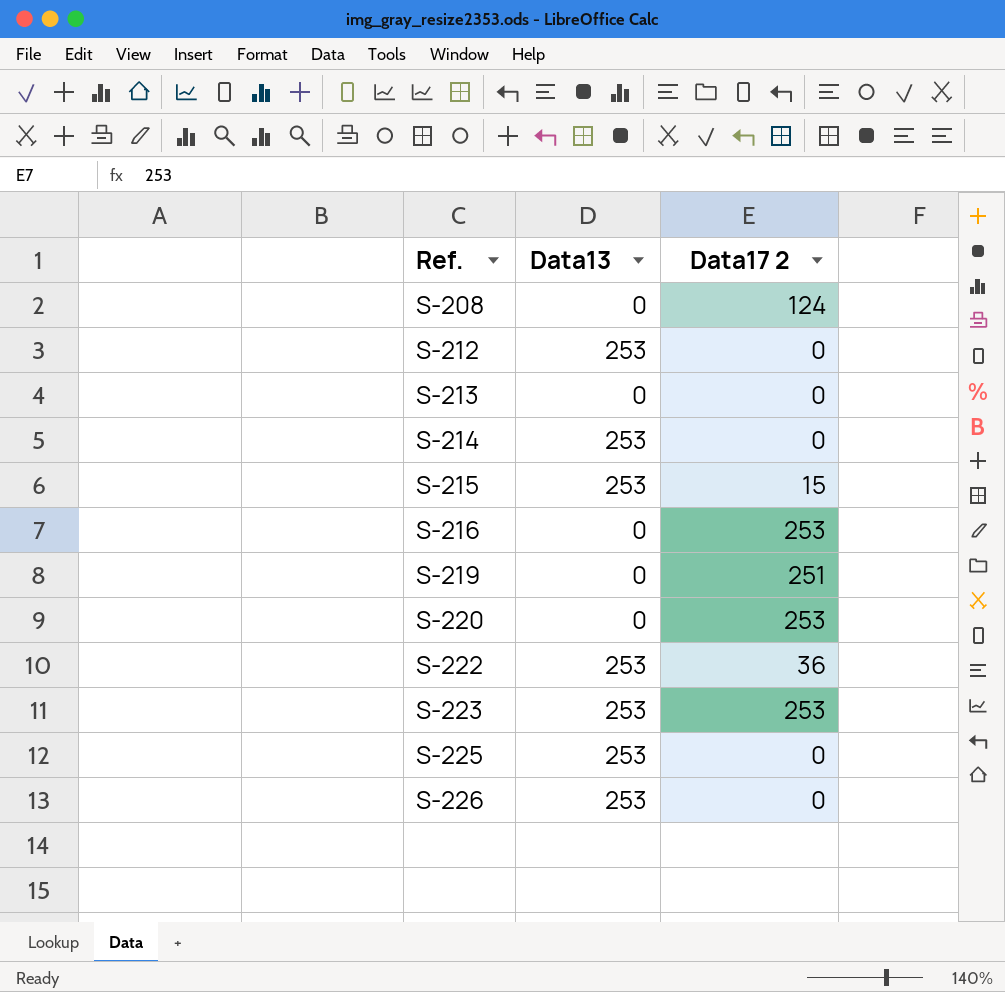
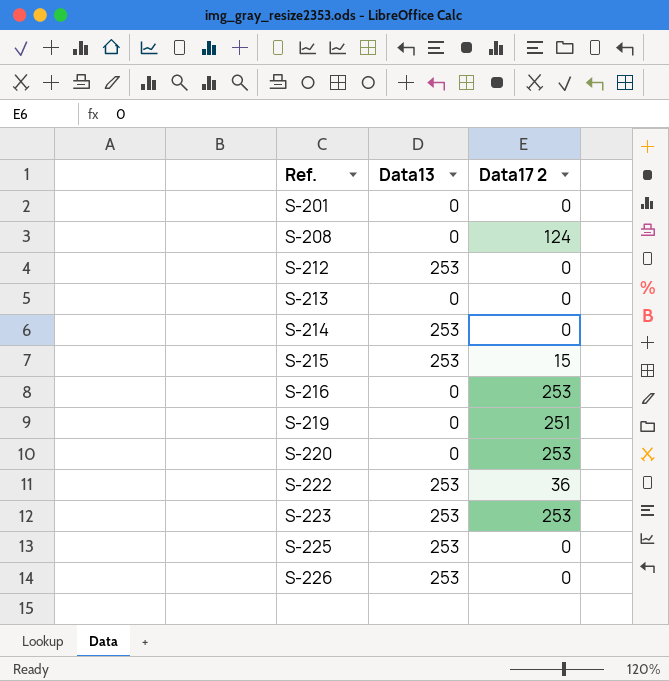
row S-201: none -> 0 | 0

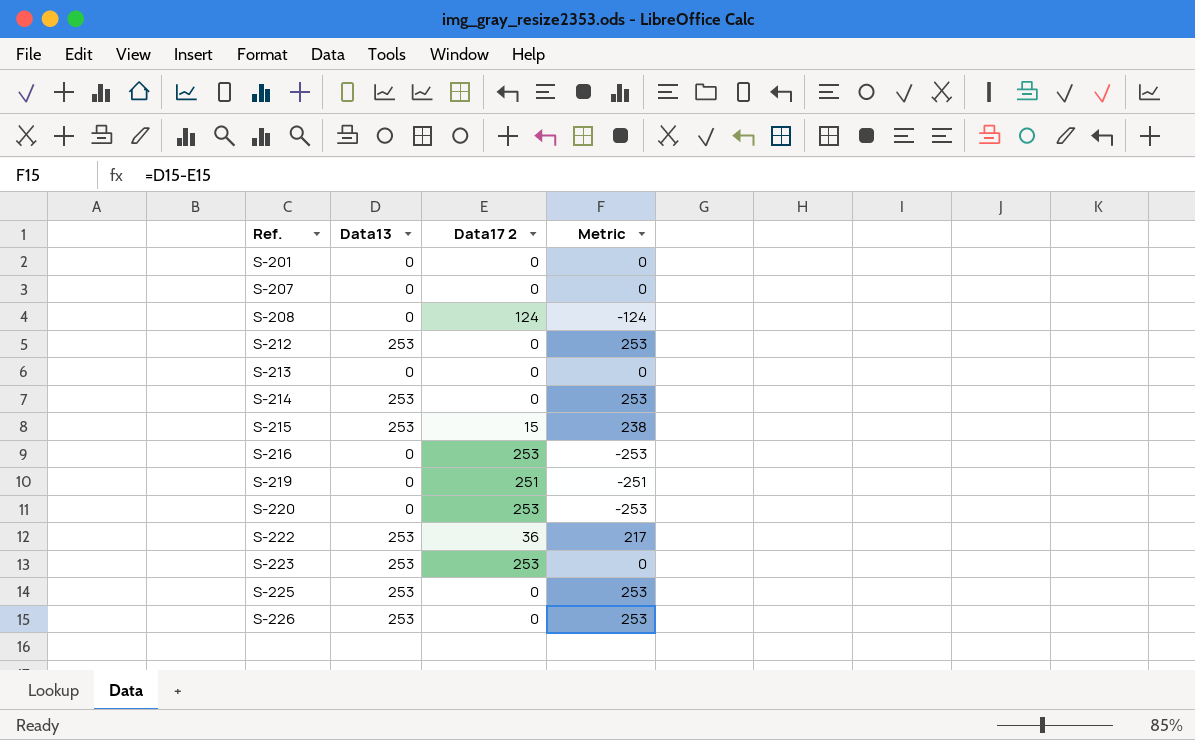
column Metric | formula: none -> [Data13] - [Data17 2]
row S-207: none -> 0 | 0 | 0

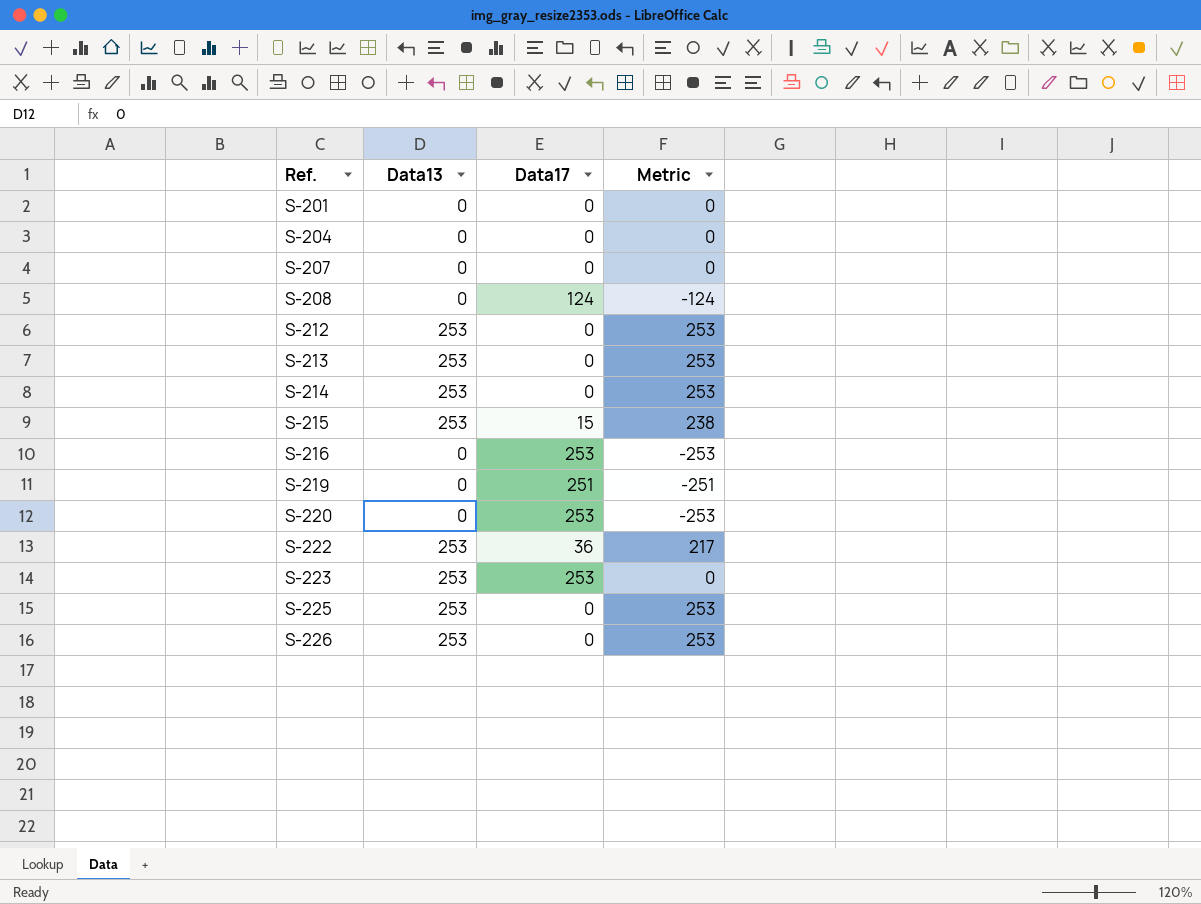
column name: Data17 2 -> Data17
row S-204: none -> 0 | 0 | 0
S-213 | Data13: 0 -> 253
S-213 | Metric: 0 -> 253

